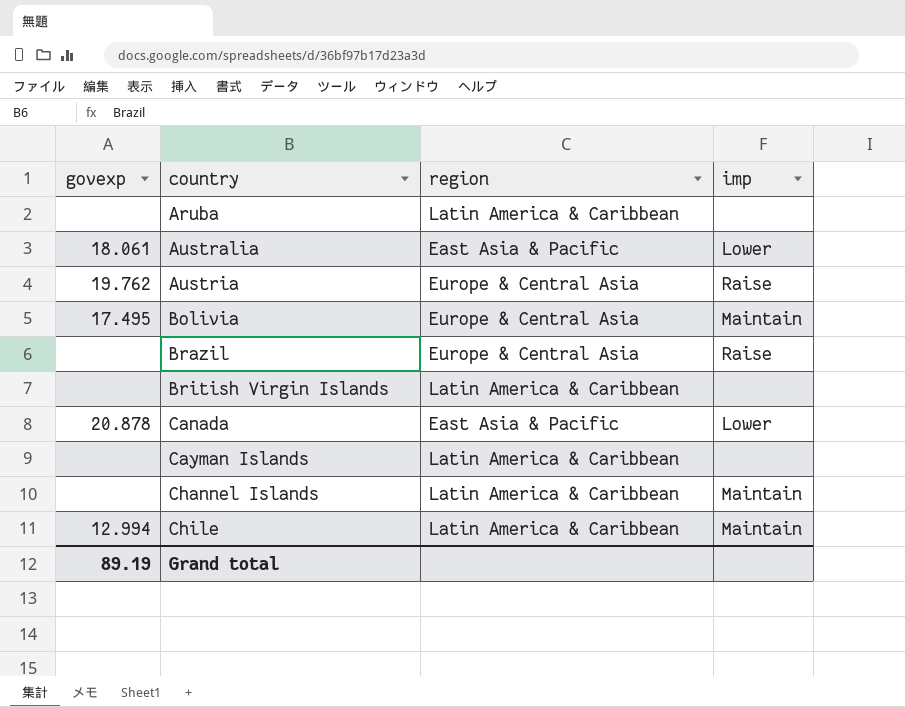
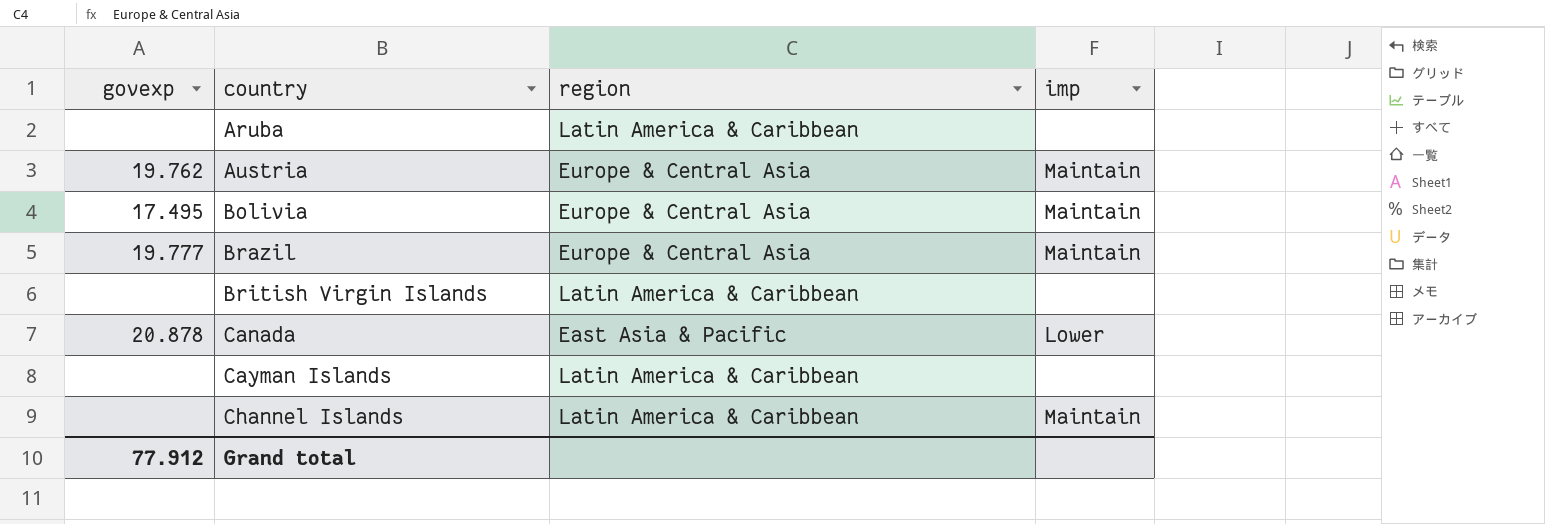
row Australia: 18.061 | East Asia & Pacific | Lower -> none
row Chile: 12.994 | Latin America & Caribbean | Maintain -> none
Austria | imp: Raise -> Maintain
Brazil | govexp: none -> 19.777
Brazil | imp: Raise -> Maintain
Grand total | govexp: 89.19 -> 77.912

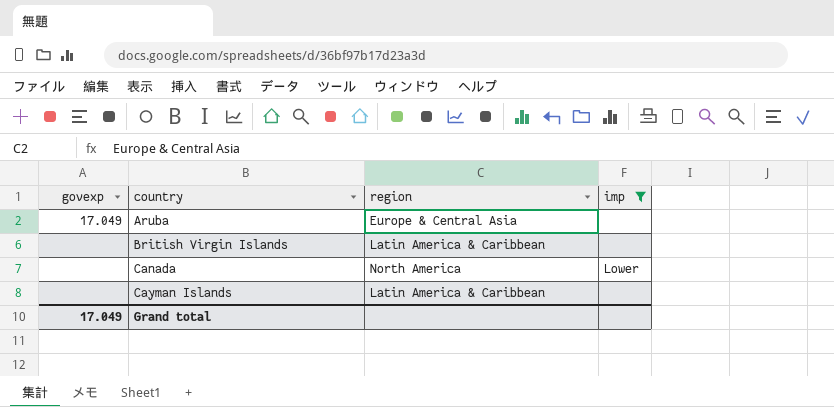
filter: none -> imp != Maintain
Aruba | govexp: none -> 17.049
Aruba | region: Latin America & Caribbean -> Europe & Central Asia
Canada | govexp: 20.878 -> none
Canada | region: East Asia & Pacific -> North America
Grand total | govexp: 77.912 -> 17.049

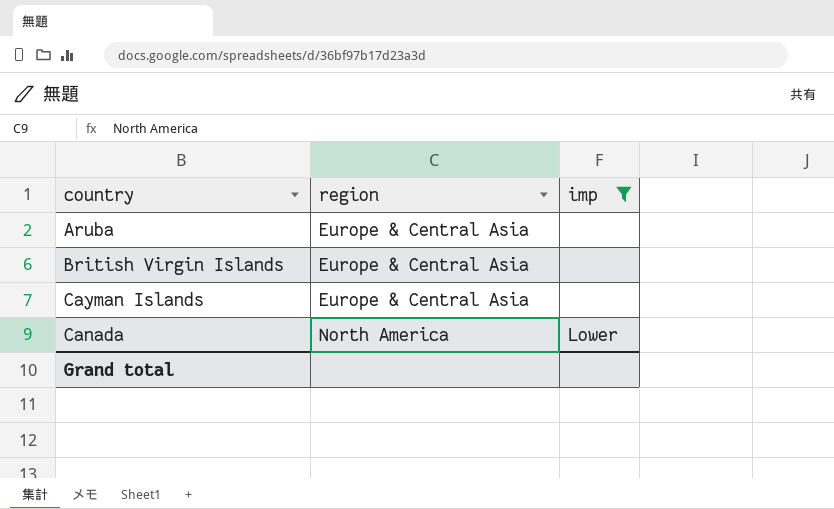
row order: country ascending -> region ascending
column govexp | position: 1 -> none
British Virgin Islands | region: Latin America & Caribbean -> Europe & Central Asia
Cayman Islands | region: Latin America & Caribbean -> Europe & Central Asia

